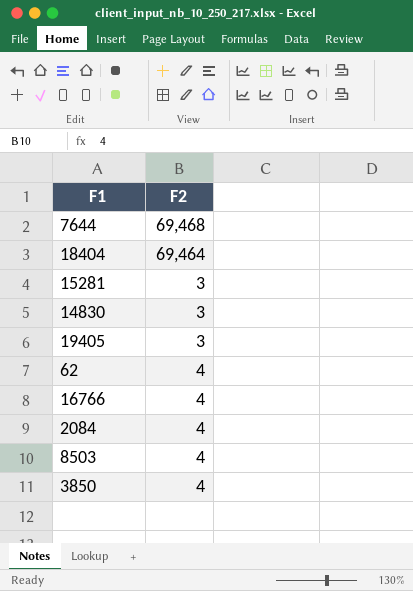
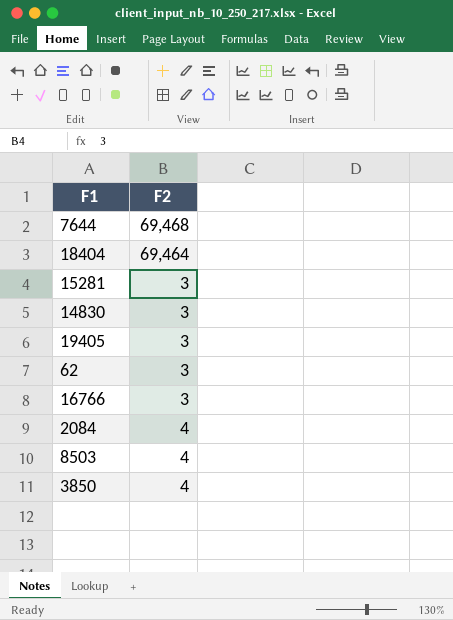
62 | F2: 4 -> 3
16766 | F2: 4 -> 3

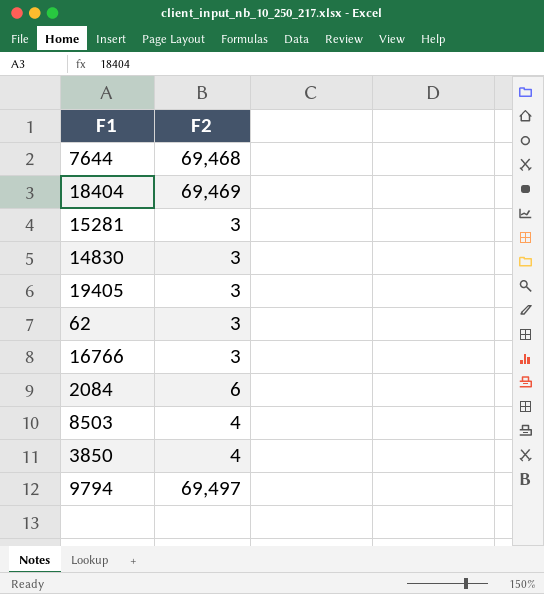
18404 | F2: 69,464 -> 69,469
2084 | F2: 4 -> 6
row 9794: none -> 69,497

